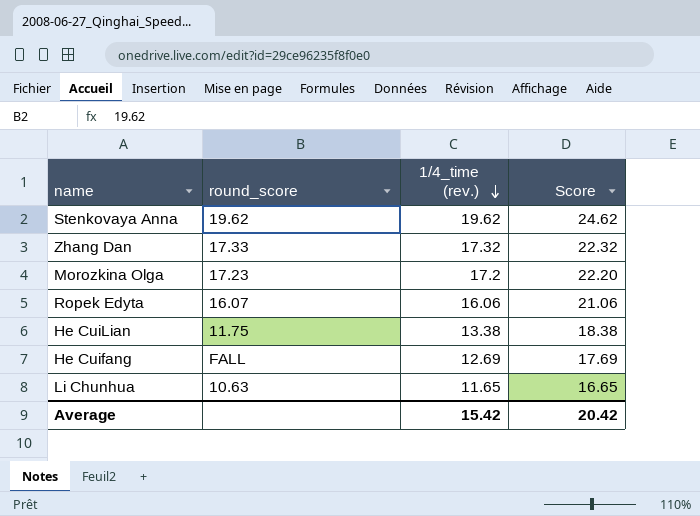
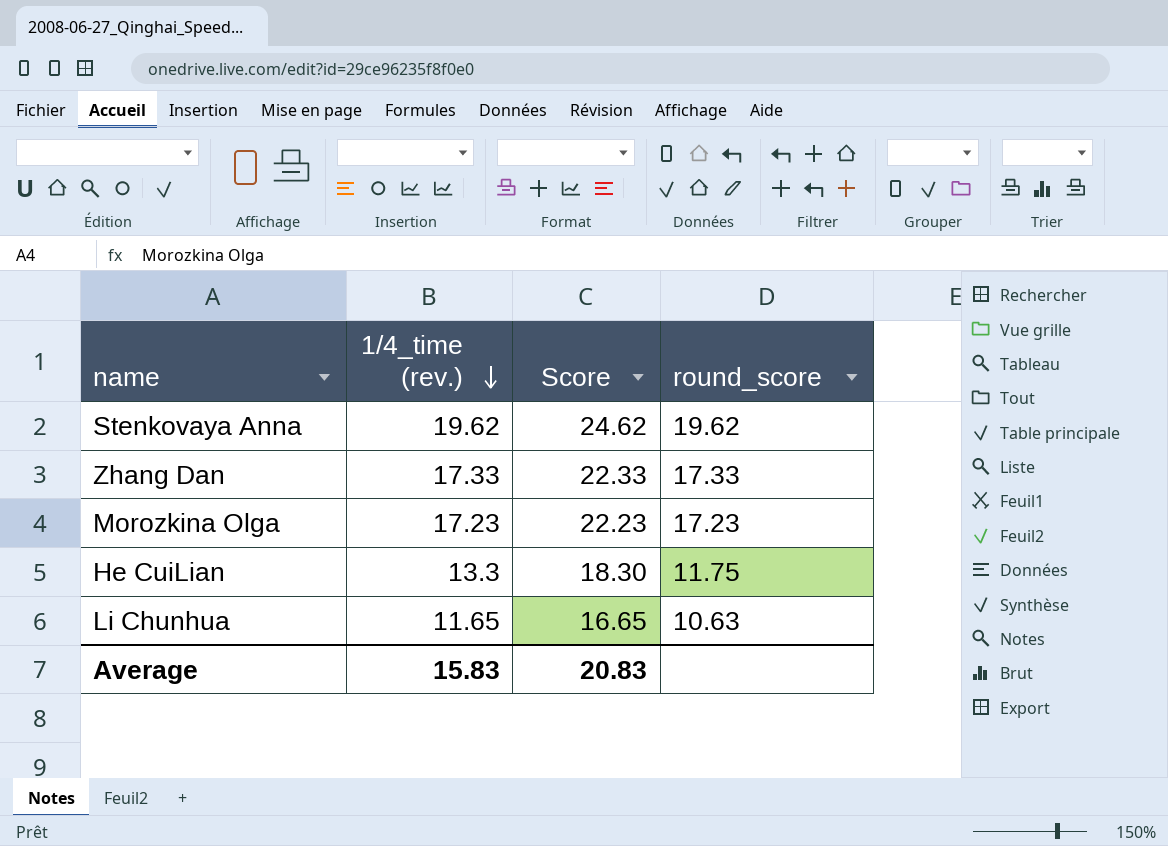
column round_score | position: 2 -> 4
row Ropek Edyta: 16.07 | 16.06 | 21.06 -> none
row He Cuifang: FALL | 12.69 | 17.69 -> none
Zhang Dan | 1/4_time (rev.): 17.32 -> 17.33
Zhang Dan | Score: 22.32 -> 22.33
Morozkina Olga | 1/4_time (rev.): 17.2 -> 17.23
Morozkina Olga | Score: 22.20 -> 22.23
He CuiLian | 1/4_time (rev.): 13.38 -> 13.3
He CuiLian | Score: 18.38 -> 18.30
Average | 1/4_time (rev.): 15.42 -> 15.83
Average | Score: 20.42 -> 20.83

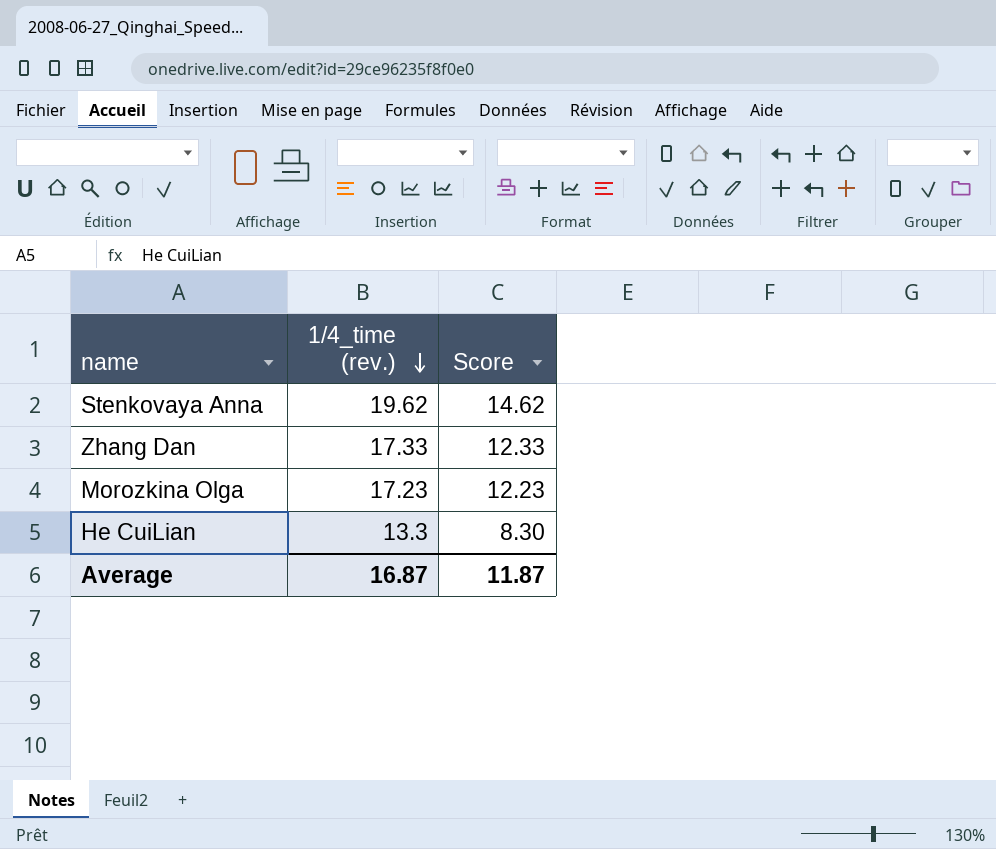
column round_score | position: 4 -> none
column Score | formula: [1/4_time (rev.)] + 5 -> [1/4_time (rev.)] - 5
row Li Chunhua: 11.65 | 16.65 | 10.63 -> none
Average | 1/4_time (rev.): 15.83 -> 16.87
Average | Score: 20.83 -> 11.87

